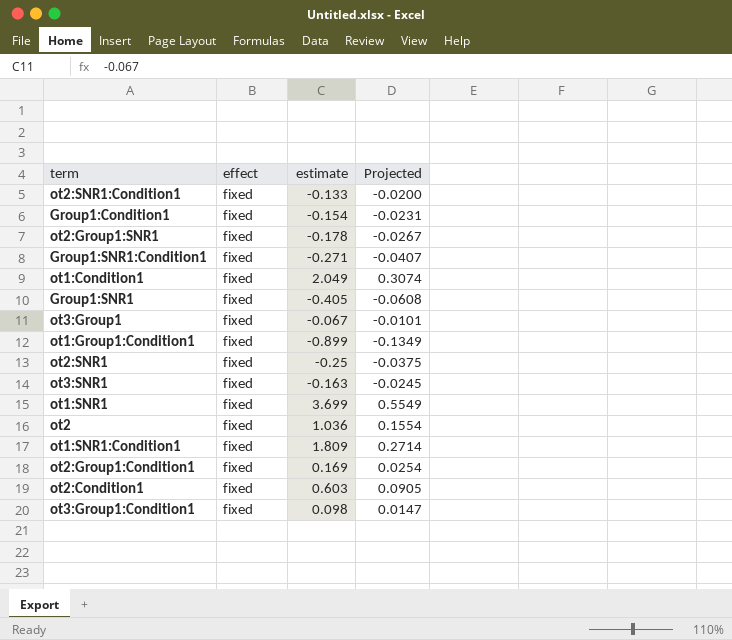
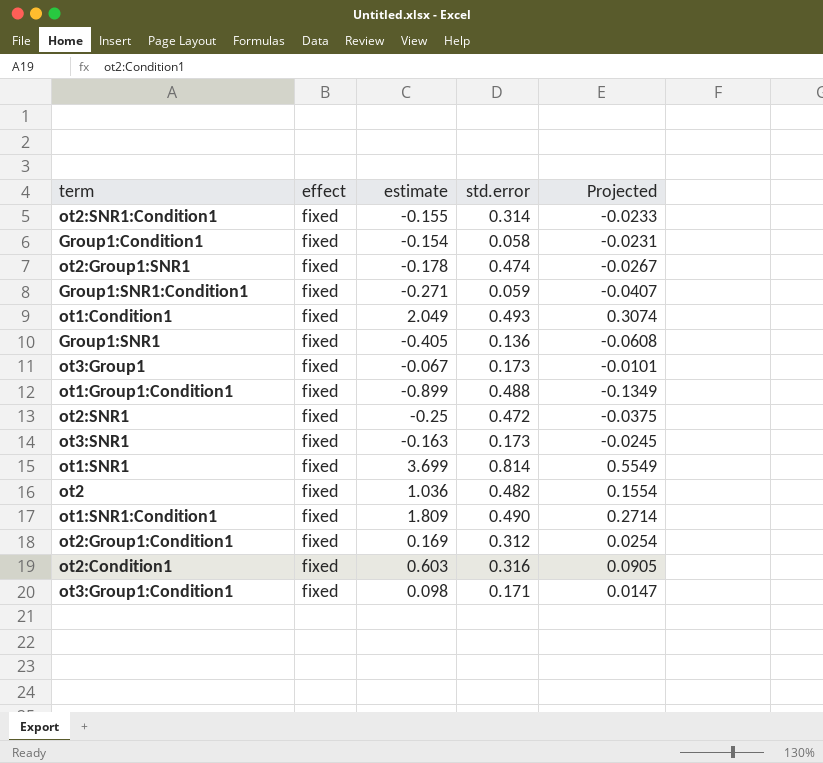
column std.error | position: none -> 4
ot2:SNR1:Condition1 | estimate: -0.133 -> -0.155
ot2:SNR1:Condition1 | Projected: -0.0200 -> -0.0233

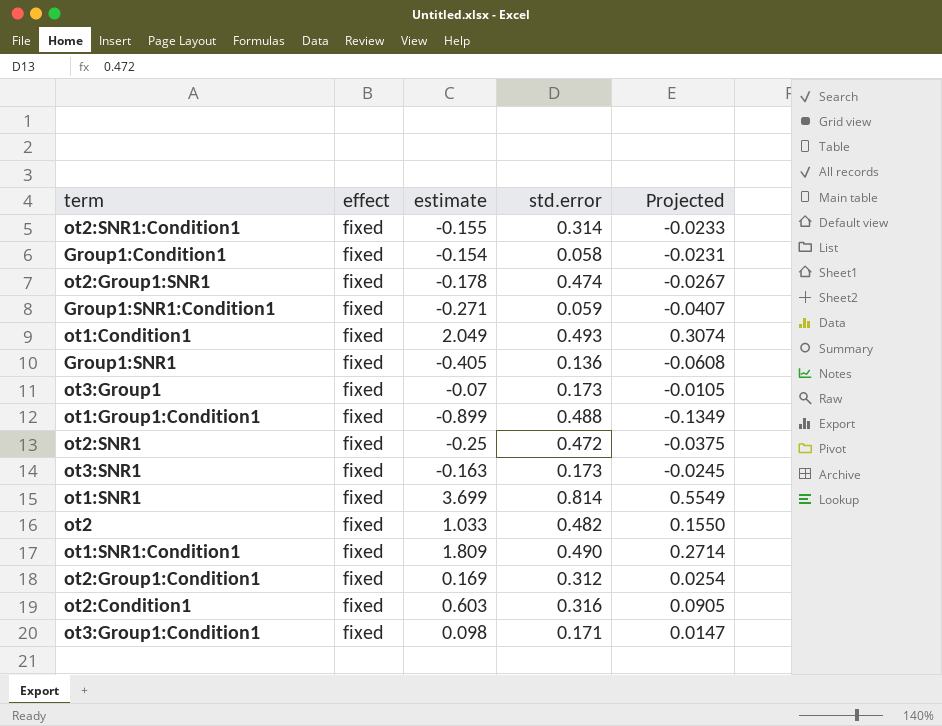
ot3:Group1 | estimate: -0.067 -> -0.07
ot3:Group1 | Projected: -0.0101 -> -0.0105
ot2 | estimate: 1.036 -> 1.033
ot2 | Projected: 0.1554 -> 0.1550

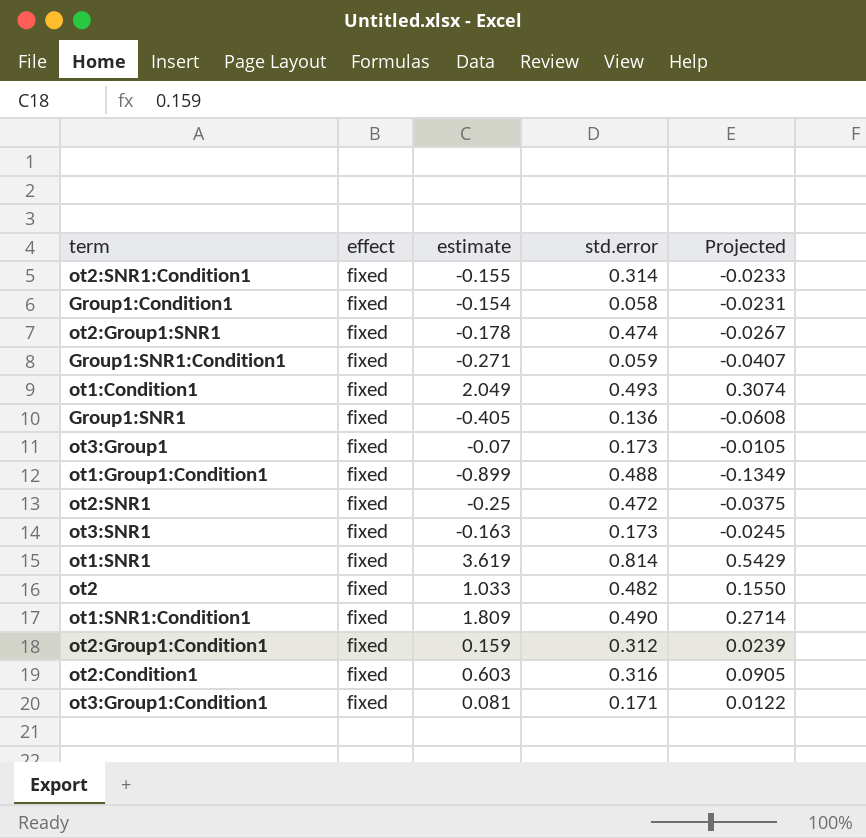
ot1:SNR1 | estimate: 3.699 -> 3.619
ot1:SNR1 | Projected: 0.5549 -> 0.5429
ot2:Group1:Condition1 | estimate: 0.169 -> 0.159
ot2:Group1:Condition1 | Projected: 0.0254 -> 0.0239
ot3:Group1:Condition1 | estimate: 0.098 -> 0.081
ot3:Group1:Condition1 | Projected: 0.0147 -> 0.0122

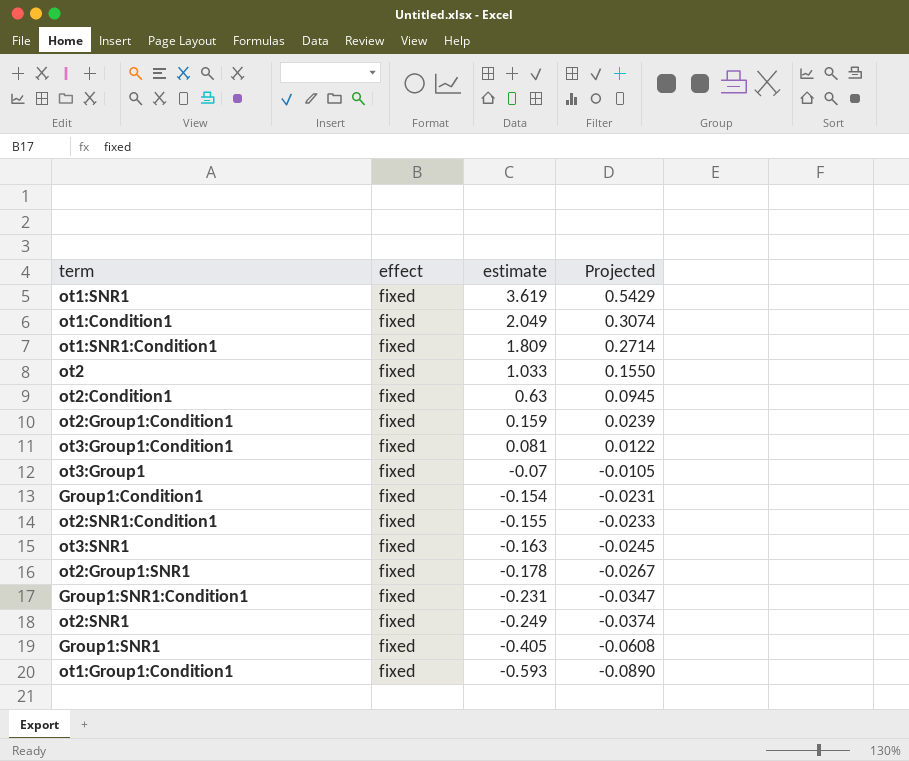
row order: none -> estimate descending
column std.error | position: 4 -> none
ot2:Condition1 | estimate: 0.603 -> 0.63
ot2:Condition1 | Projected: 0.0905 -> 0.0945
Group1:SNR1:Condition1 | estimate: -0.271 -> -0.231
Group1:SNR1:Condition1 | Projected: -0.0407 -> -0.0347
ot2:SNR1 | estimate: -0.25 -> -0.249
ot2:SNR1 | Projected: -0.0375 -> -0.0374
ot1:Group1:Condition1 | estimate: -0.899 -> -0.593
ot1:Group1:Condition1 | Projected: -0.1349 -> -0.0890

